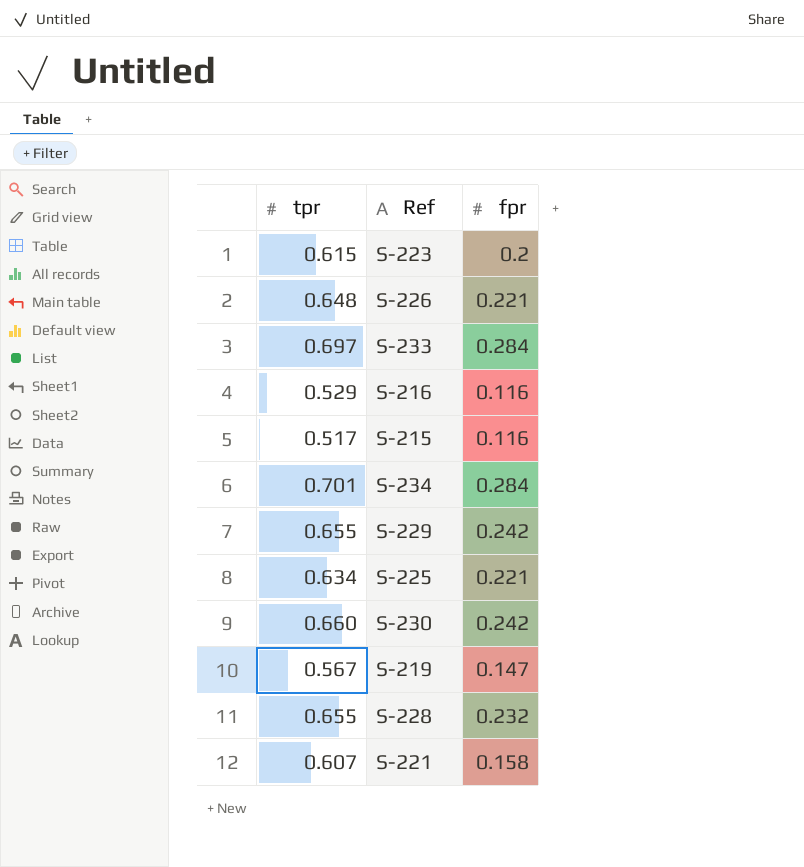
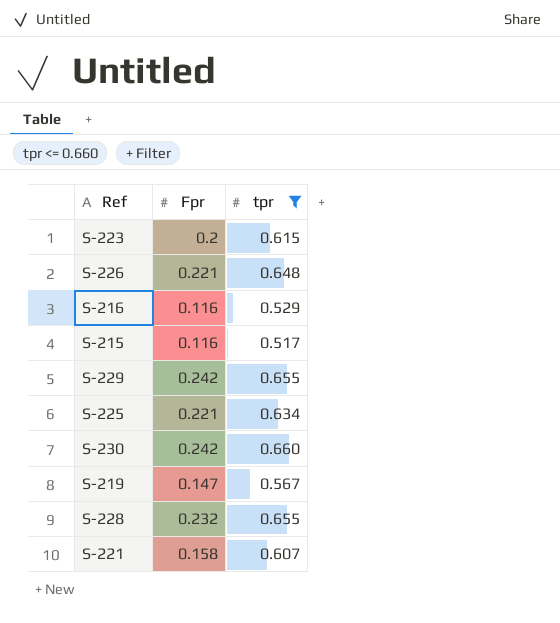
filter: none -> tpr <= 0.660
column name: fpr -> Fpr
column tpr | position: 1 -> 3

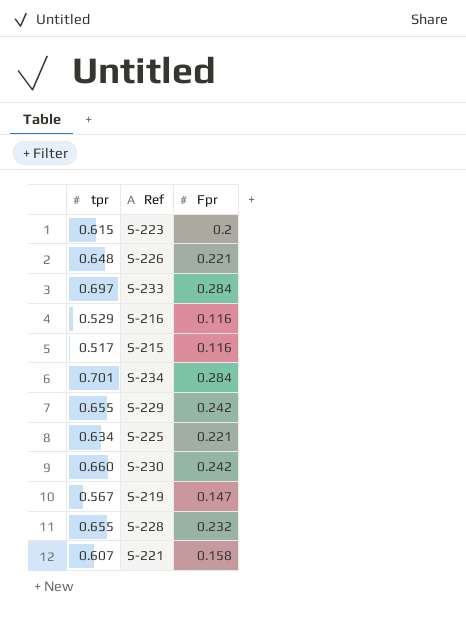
filter: tpr <= 0.660 -> none
column tpr | position: 3 -> 1

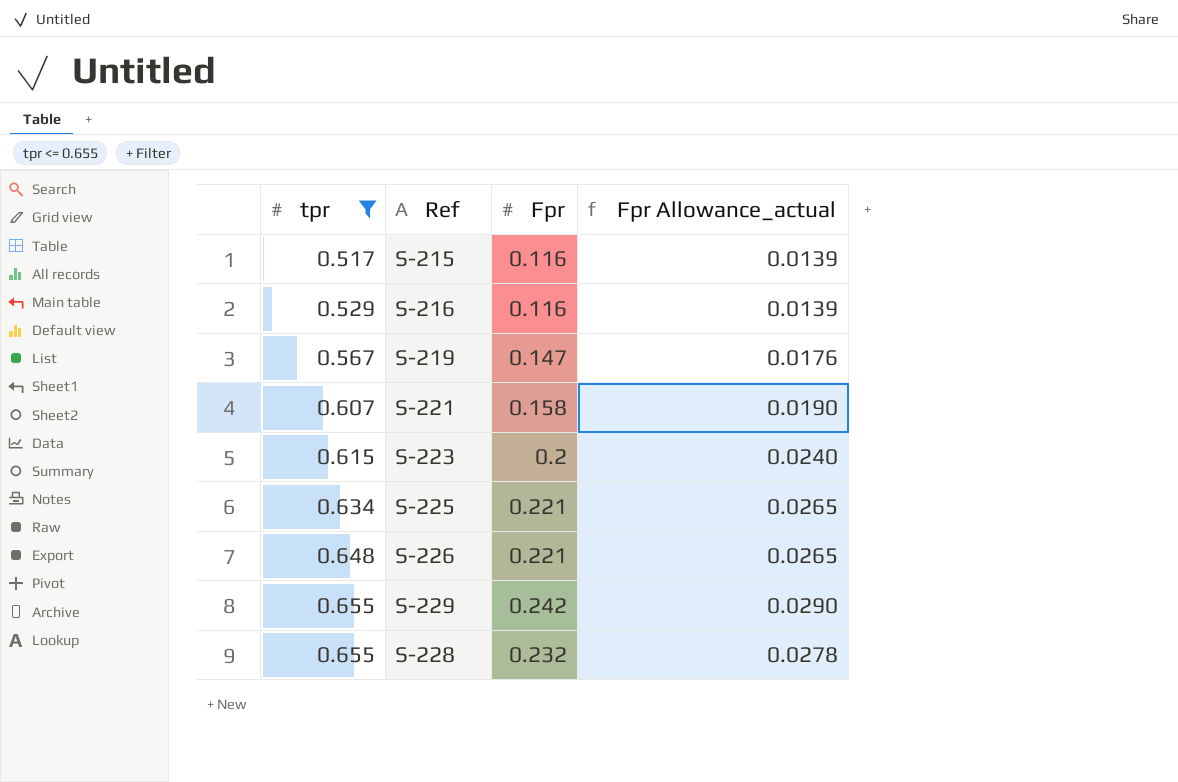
filter: none -> tpr <= 0.655
row order: none -> tpr ascending
column Fpr Allowance_actual | formula: none -> [Fpr] * 0.12

